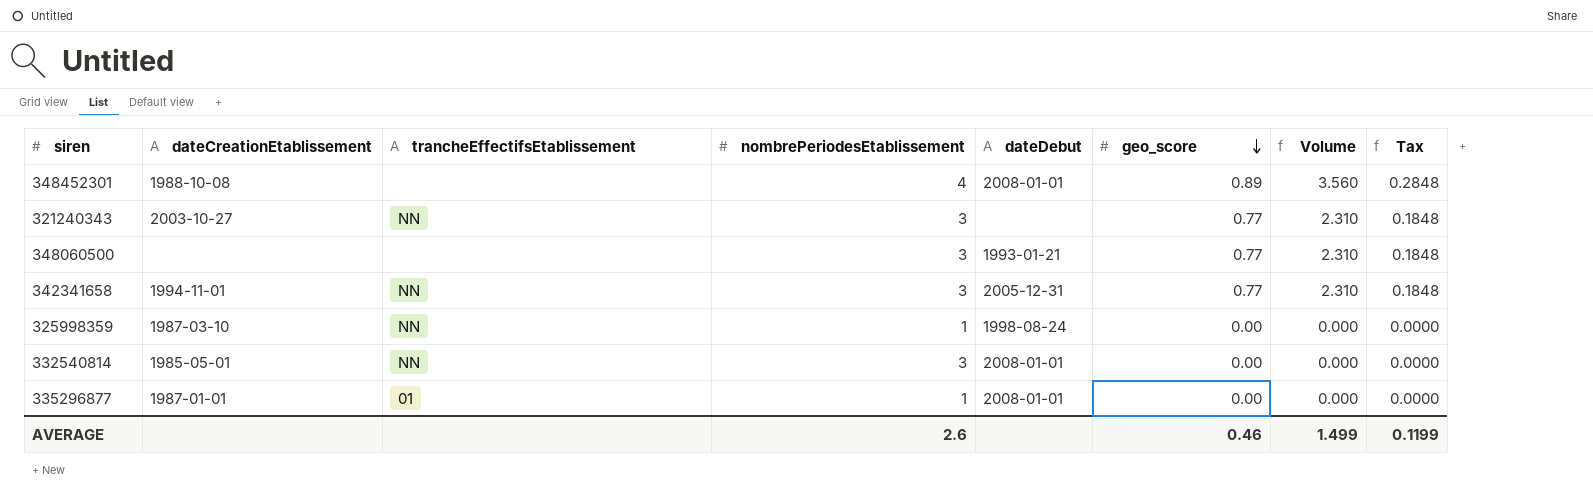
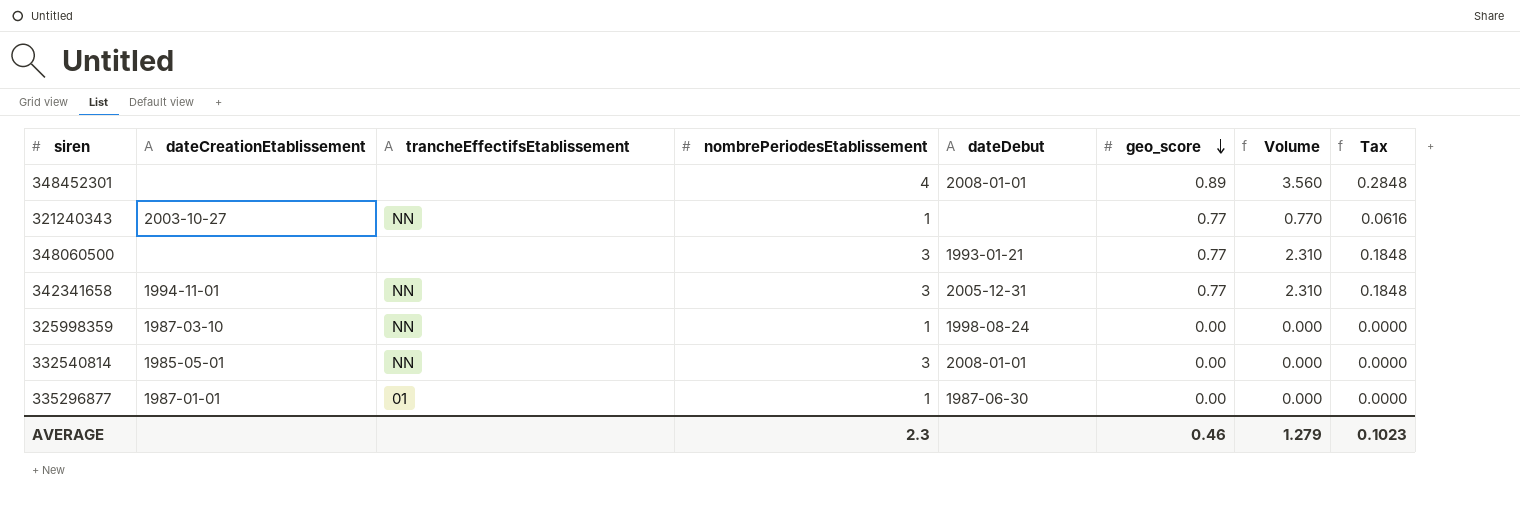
348452301 | dateCreationEtablissement: 1988-10-08 -> none
321240343 | nombrePeriodesEtablissement: 3 -> 1
321240343 | Volume: 2.310 -> 0.770
321240343 | Tax: 0.1848 -> 0.0616
335296877 | dateDebut: 2008-01-01 -> 1987-06-30
AVERAGE | nombrePeriodesEtablissement: 2.6 -> 2.3
AVERAGE | Volume: 1.499 -> 1.279
AVERAGE | Tax: 0.1199 -> 0.1023

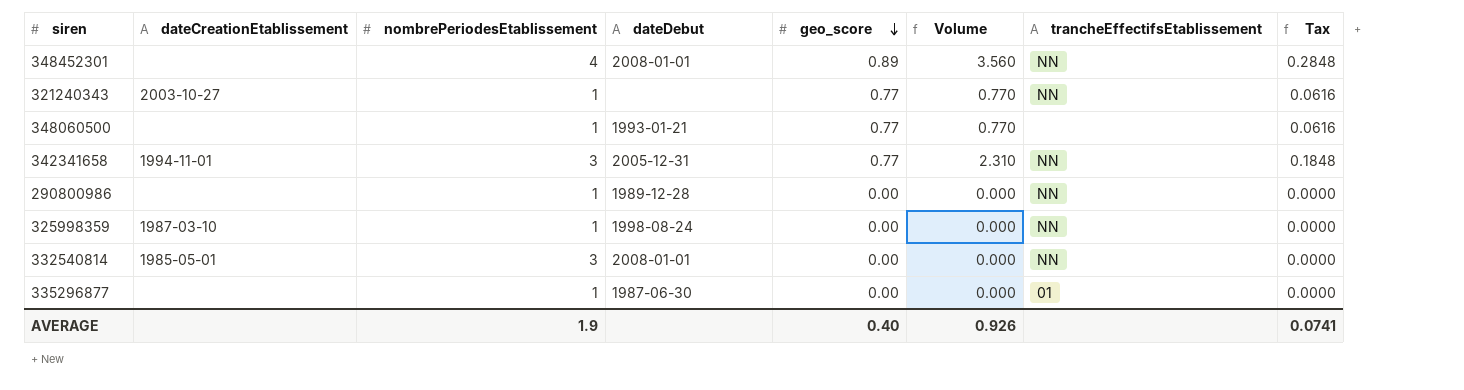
column trancheEffectifsEtablissement | position: 3 -> 7
348452301 | trancheEffectifsEtablissement: none -> NN
348060500 | nombrePeriodesEtablissement: 3 -> 1
348060500 | Volume: 2.310 -> 0.770
348060500 | Tax: 0.1848 -> 0.0616
row 290800986: none -> none | 1 | 1989-12-28 | 0.00 | 0.000 | NN | 0.0000
335296877 | dateCreationEtablissement: 1987-01-01 -> none
AVERAGE | nombrePeriodesEtablissement: 2.3 -> 1.9
AVERAGE | geo_score: 0.46 -> 0.40
AVERAGE | Volume: 1.279 -> 0.926
AVERAGE | Tax: 0.1023 -> 0.0741

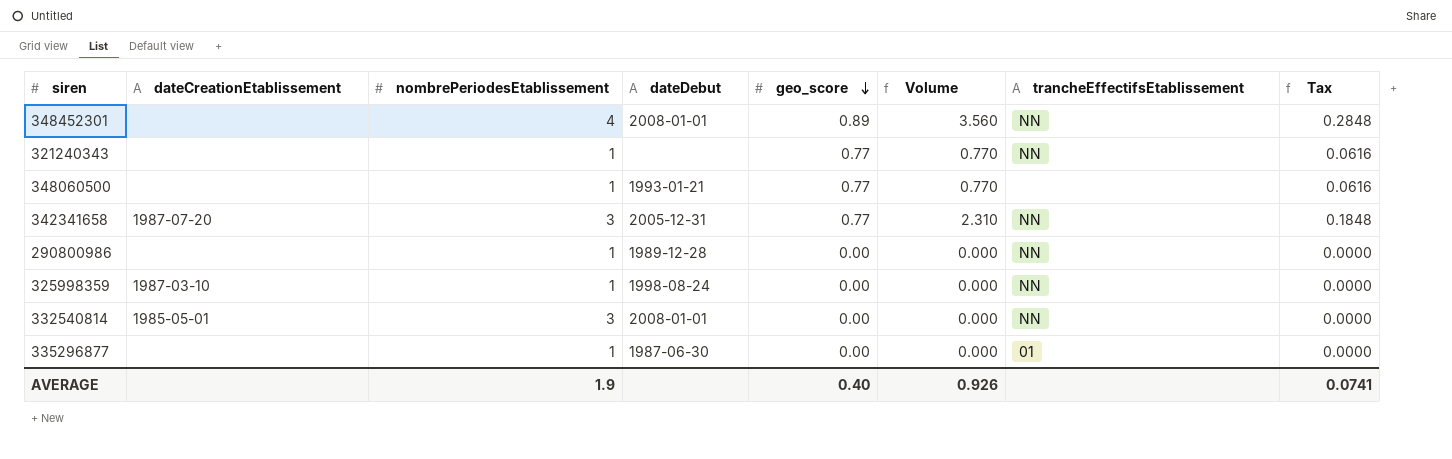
321240343 | dateCreationEtablissement: 2003-10-27 -> none
342341658 | dateCreationEtablissement: 1994-11-01 -> 1987-07-20

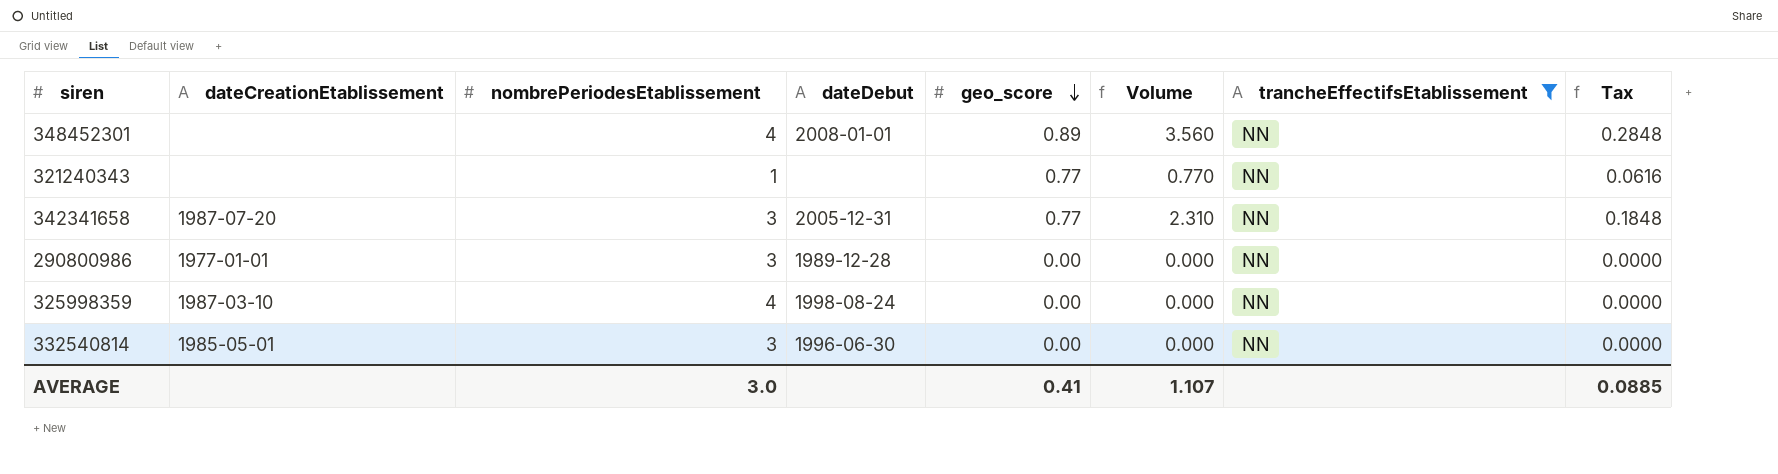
filter: none -> trancheEffectifsEtablissement = NN
290800986 | dateCreationEtablissement: none -> 1977-01-01
290800986 | nombrePeriodesEtablissement: 1 -> 3
325998359 | nombrePeriodesEtablissement: 1 -> 4
332540814 | dateDebut: 2008-01-01 -> 1996-06-30
AVERAGE | nombrePeriodesEtablissement: 1.9 -> 3.0
AVERAGE | geo_score: 0.40 -> 0.41
AVERAGE | Volume: 0.926 -> 1.107
AVERAGE | Tax: 0.0741 -> 0.0885

